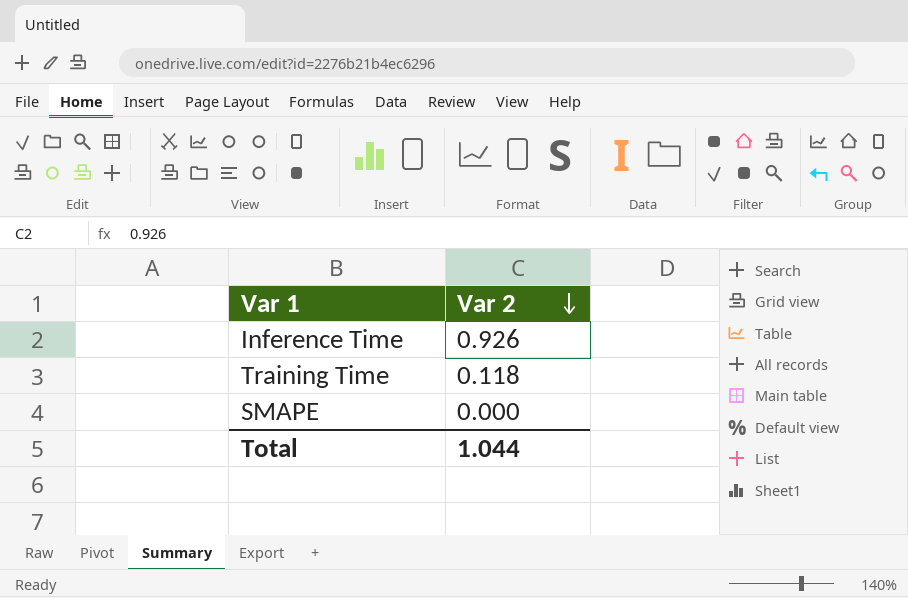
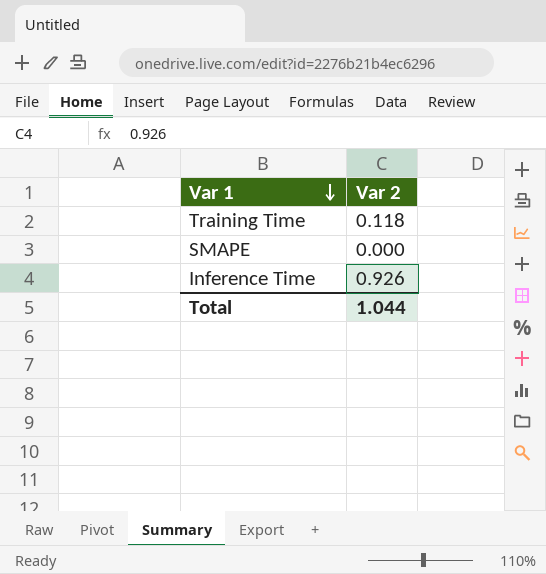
row order: Var 2 descending -> Var 1 descending

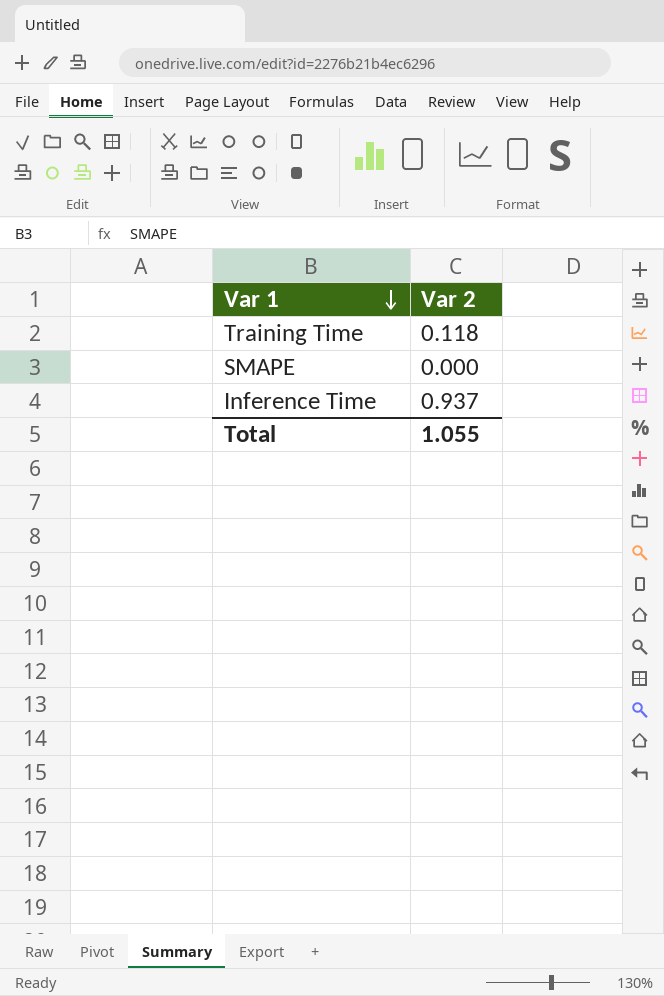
Inference Time | Var 2: 0.926 -> 0.937
Total | Var 2: 1.044 -> 1.055

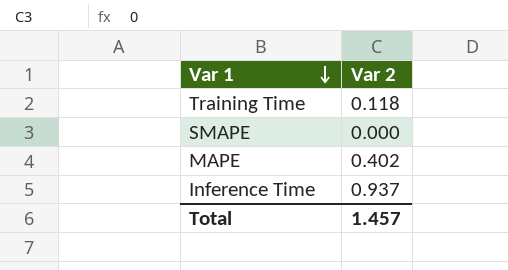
row MAPE: none -> 0.402
Total | Var 2: 1.055 -> 1.457

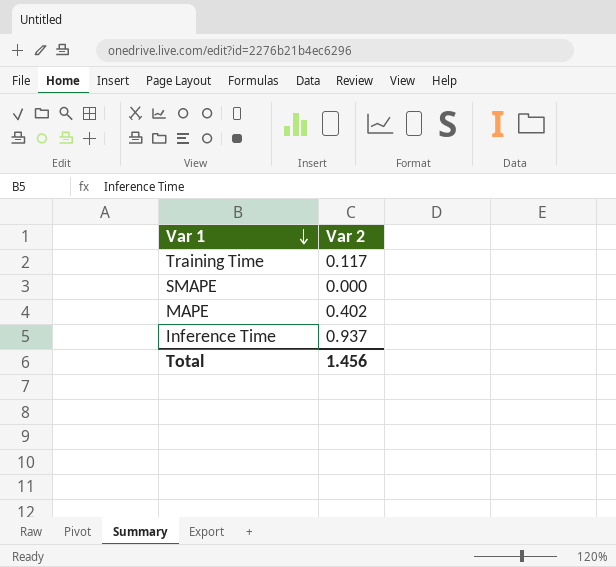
Training Time | Var 2: 0.118 -> 0.117
Total | Var 2: 1.457 -> 1.456

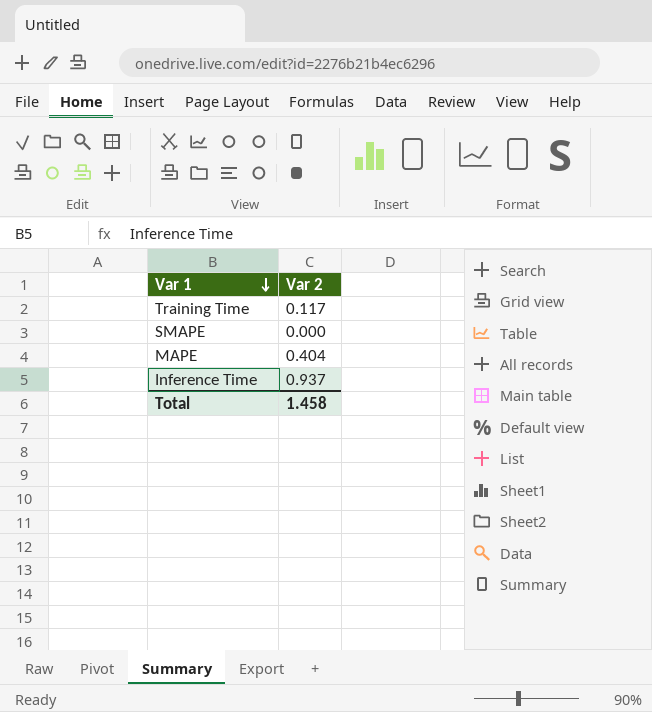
MAPE | Var 2: 0.402 -> 0.404
Total | Var 2: 1.456 -> 1.458

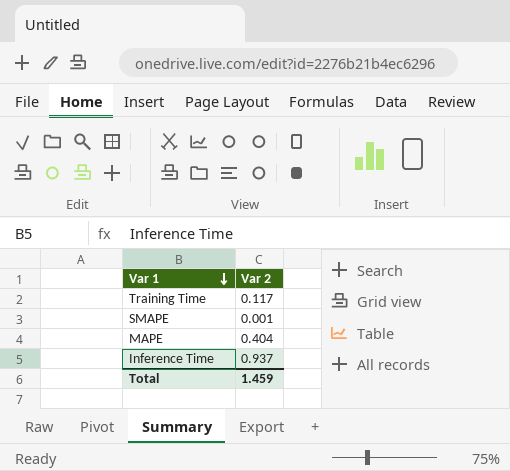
SMAPE | Var 2: 0.000 -> 0.001
Total | Var 2: 1.458 -> 1.459

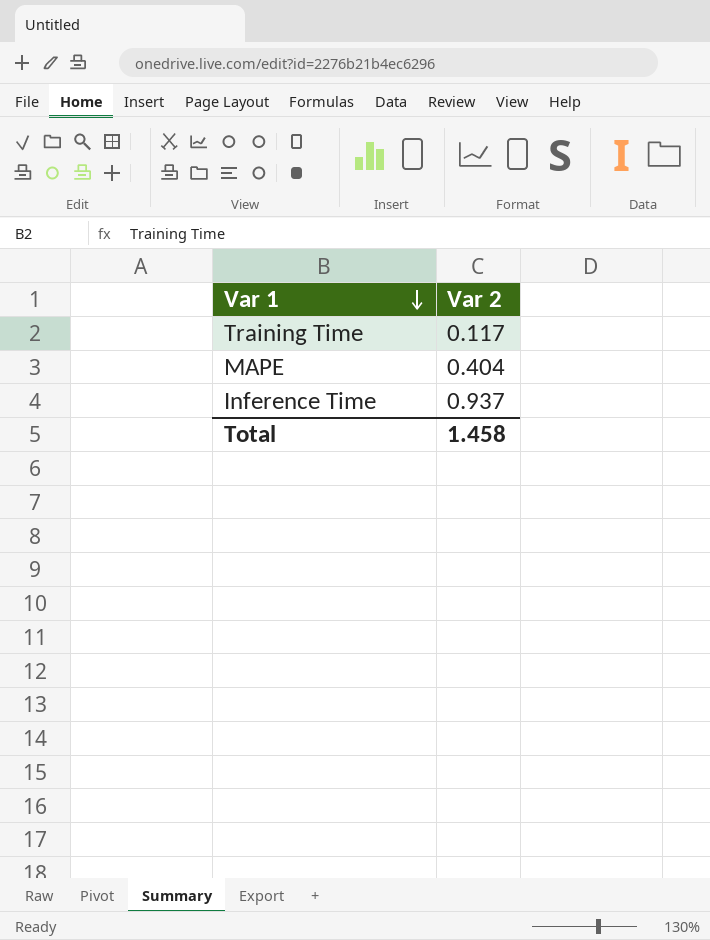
row SMAPE: 0.001 -> none
Total | Var 2: 1.459 -> 1.458

